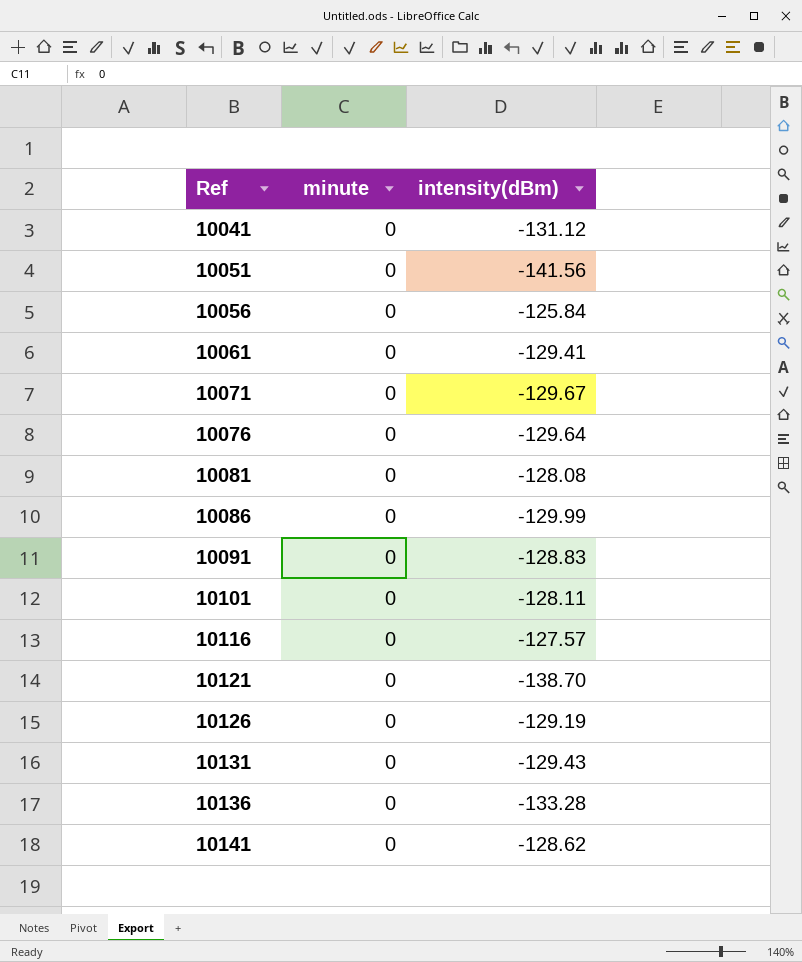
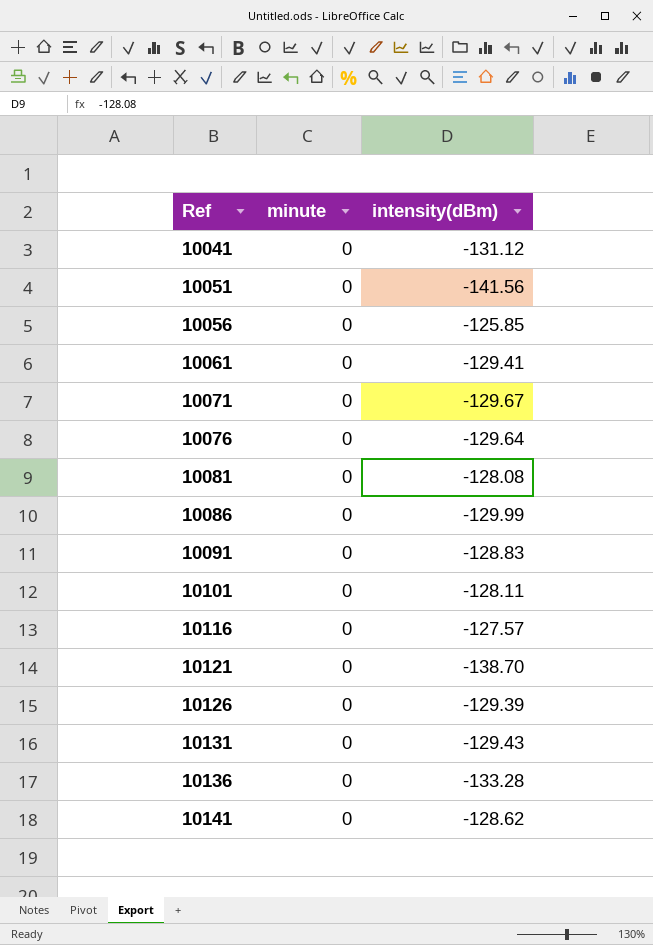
10056 | intensity(dBm): -125.84 -> -125.85
10126 | intensity(dBm): -129.19 -> -129.39

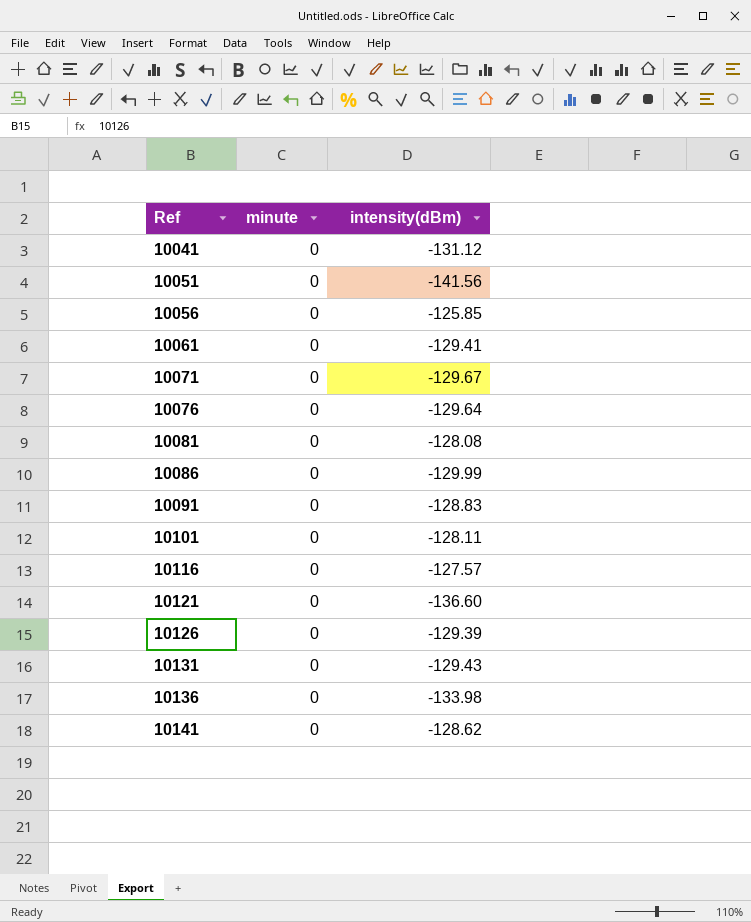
10121 | intensity(dBm): -138.70 -> -136.60
10136 | intensity(dBm): -133.28 -> -133.98

